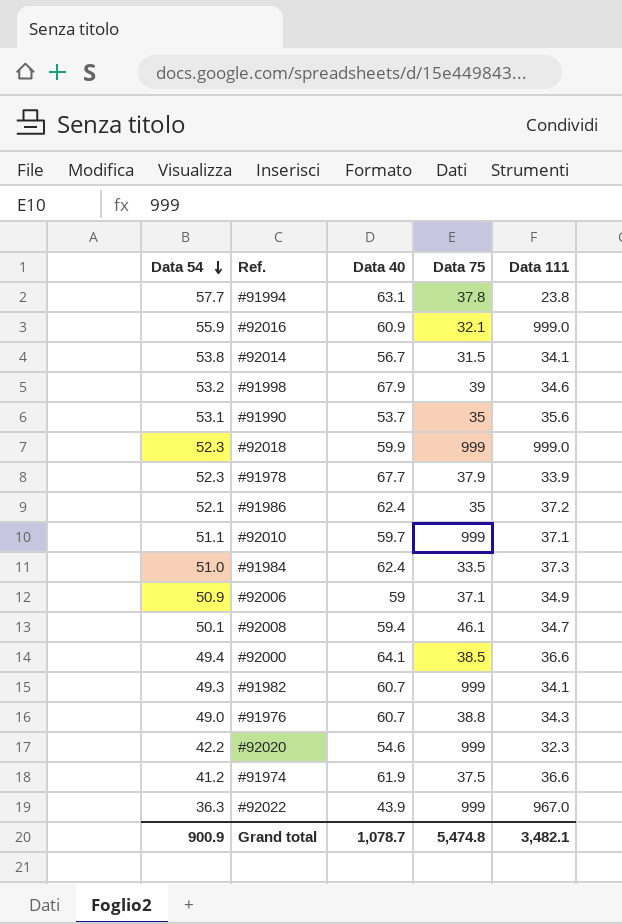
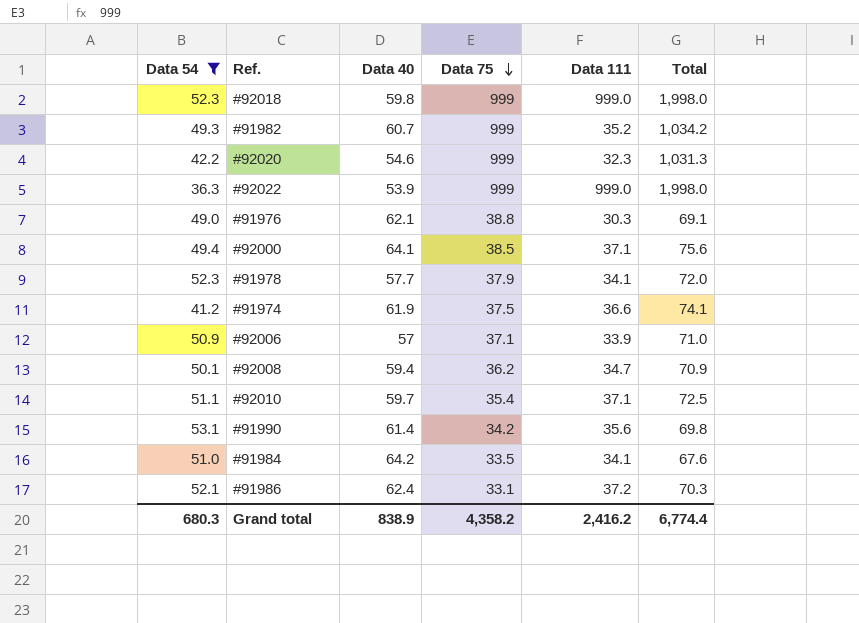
filter: none -> Data 54 <= 53.1
row order: Data 54 descending -> Data 75 descending
column Total | formula: none -> [Data 75] + [Data 111]
#92018 | Data 40: 59.9 -> 59.8
#91982 | Data 111: 34.1 -> 35.2
#92022 | Data 40: 43.9 -> 53.9
#92022 | Data 111: 967.0 -> 999.0
#91976 | Data 40: 60.7 -> 62.1
#91976 | Data 111: 34.3 -> 30.3
#92000 | Data 111: 36.6 -> 37.1
#91978 | Data 40: 67.7 -> 57.7
#91978 | Data 111: 33.9 -> 34.1
#92006 | Data 40: 59 -> 57
#92006 | Data 111: 34.9 -> 33.9
#92008 | Data 75: 46.1 -> 36.2
#92010 | Data 75: 999 -> 35.4
#91990 | Data 40: 53.7 -> 61.4
#91990 | Data 75: 35 -> 34.2
#91984 | Data 40: 62.4 -> 64.2
#91984 | Data 111: 37.3 -> 34.1
#91986 | Data 75: 35 -> 33.1
Grand total | Data 54: 900.9 -> 680.3
Grand total | Data 40: 1,078.7 -> 838.9
Grand total | Data 75: 5,474.8 -> 4,358.2
Grand total | Data 111: 3,482.1 -> 2,416.2

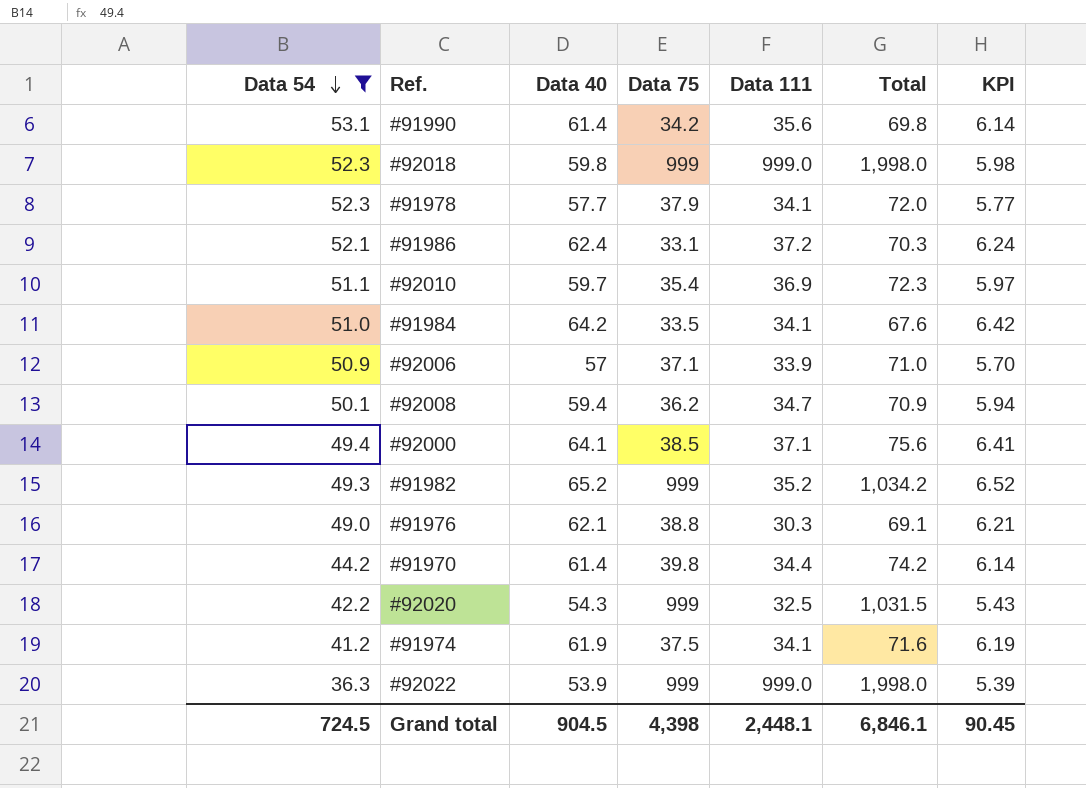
row order: Data 75 descending -> Data 54 descending
column KPI | formula: none -> [Data 40] * 0.1
#92010 | Data 111: 37.1 -> 36.9
#92010 | Total: 72.5 -> 72.3
#91982 | Data 40: 60.7 -> 65.2
row #91970: none -> 44.2 | 61.4 | 39.8 | 34.4 | 74.2 | 6.14
#92020 | Data 40: 54.6 -> 54.3
#92020 | Data 111: 32.3 -> 32.5
#92020 | Total: 1,031.3 -> 1,031.5
#91974 | Data 111: 36.6 -> 34.1
#91974 | Total: 74.1 -> 71.6
Grand total | Data 54: 680.3 -> 724.5
Grand total | Data 40: 838.9 -> 904.5
Grand total | Data 75: 4,358.2 -> 4,398
Grand total | Data 111: 2,416.2 -> 2,448.1
Grand total | Total: 6,774.4 -> 6,846.1

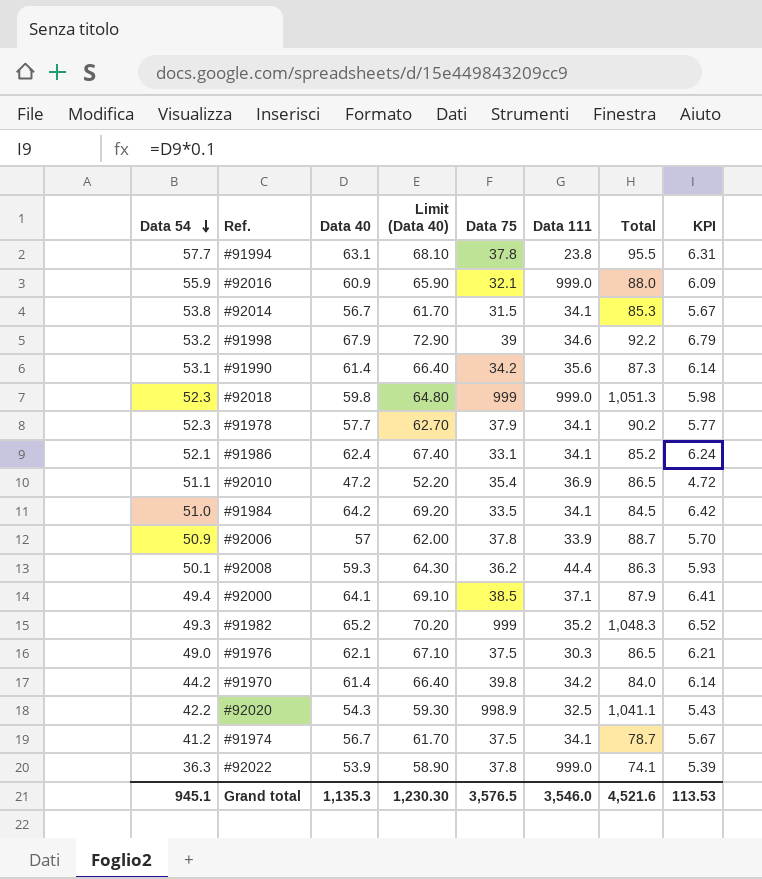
filter: Data 54 <= 53.1 -> none
column Limit (Data 40) | formula: none -> [Data 40] + 5
column Total | formula: [Data 75] + [Data 111] -> [Data 54] + [Data 75]
#91986 | Data 111: 37.2 -> 34.1
#92010 | Data 40: 59.7 -> 47.2
#92010 | KPI: 5.97 -> 4.72
#92006 | Data 75: 37.1 -> 37.8
#92008 | Data 40: 59.4 -> 59.3
#92008 | Data 111: 34.7 -> 44.4
#92008 | KPI: 5.94 -> 5.93
#91976 | Data 75: 38.8 -> 37.5
#91970 | Data 111: 34.4 -> 34.2
#92020 | Data 75: 999 -> 998.9
#91974 | Data 40: 61.9 -> 56.7
#91974 | KPI: 6.19 -> 5.67
#92022 | Data 75: 999 -> 37.8
Grand total | Data 54: 724.5 -> 945.1
Grand total | Data 40: 904.5 -> 1,135.3
Grand total | Data 75: 4,398 -> 3,576.5
Grand total | Data 111: 2,448.1 -> 3,546.0
Grand total | Total: 6,846.1 -> 4,521.6
Grand total | KPI: 90.45 -> 113.53

